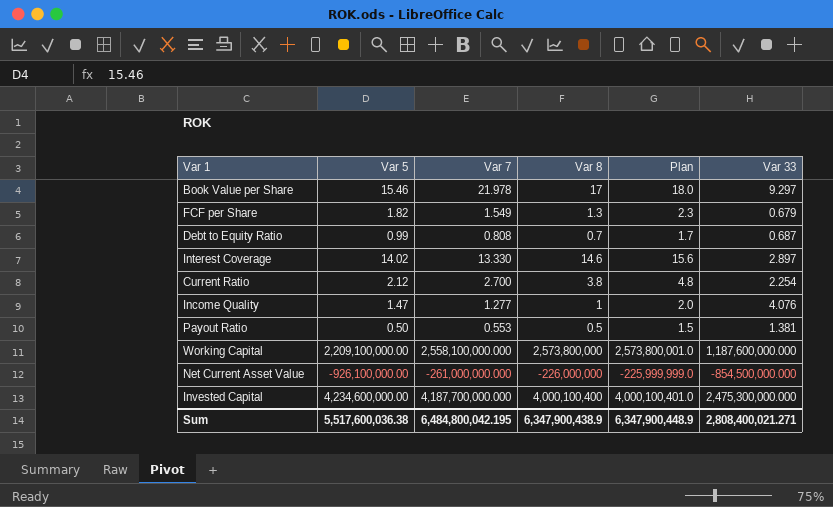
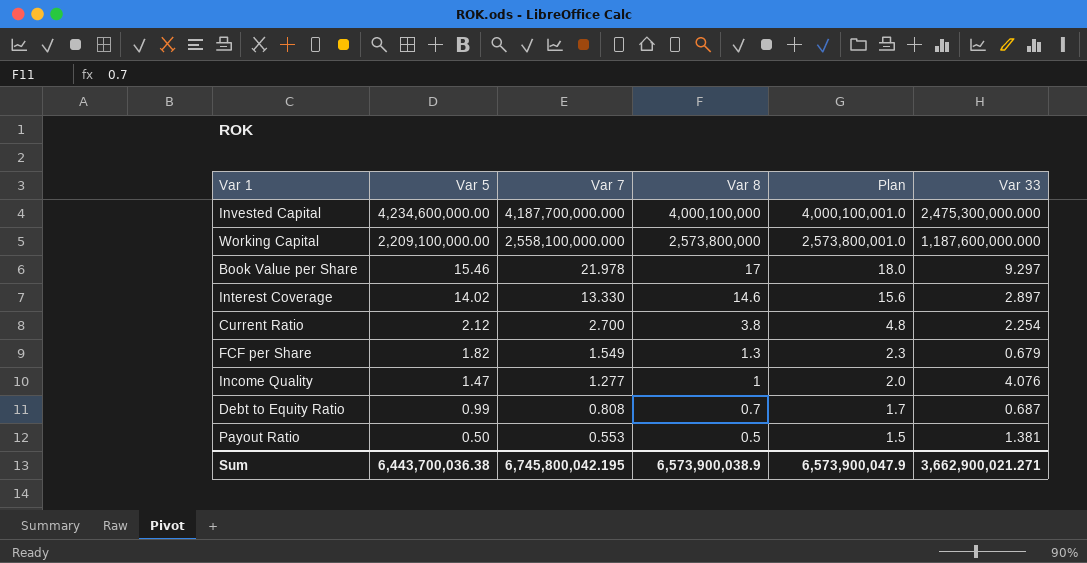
row order: none -> Var 5 descending
row Net Current Asset Value: -926,100,000.00 | -261,000,000.000 | -226,000,000 | -225,999,999.0 | -854,500,000.000 -> none
Invested Capital | Var 8: 4,000,100,400 -> 4,000,100,000
Invested Capital | Plan: 4,000,100,401.0 -> 4,000,100,001.0
Sum | Var 5: 5,517,600,036.38 -> 6,443,700,036.38
Sum | Var 7: 6,484,800,042.195 -> 6,745,800,042.195
Sum | Var 8: 6,347,900,438.9 -> 6,573,900,038.9
Sum | Plan: 6,347,900,448.9 -> 6,573,900,047.9
Sum | Var 33: 2,808,400,021.271 -> 3,662,900,021.271

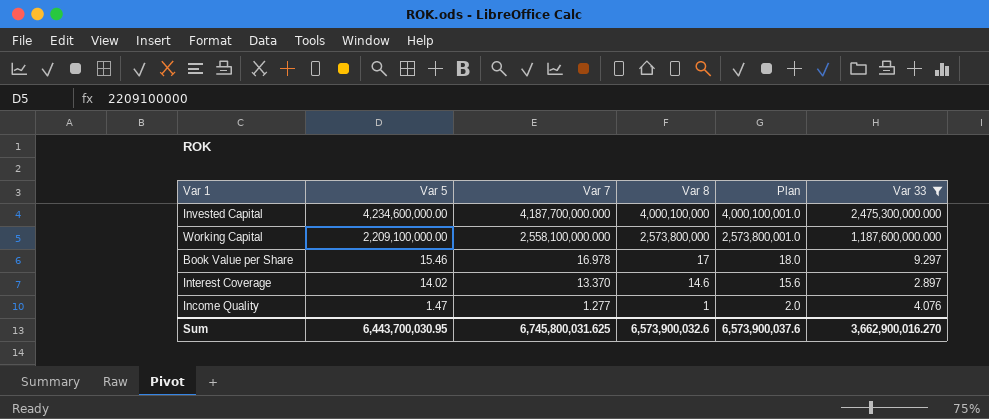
filter: none -> Var 33 >= 2.897
Book Value per Share | Var 7: 21.978 -> 16.978
Interest Coverage | Var 7: 13.330 -> 13.370
Sum | Var 5: 6,443,700,036.38 -> 6,443,700,030.95
Sum | Var 7: 6,745,800,042.195 -> 6,745,800,031.625
Sum | Var 8: 6,573,900,038.9 -> 6,573,900,032.6
Sum | Plan: 6,573,900,047.9 -> 6,573,900,037.6
Sum | Var 33: 3,662,900,021.271 -> 3,662,900,016.270

